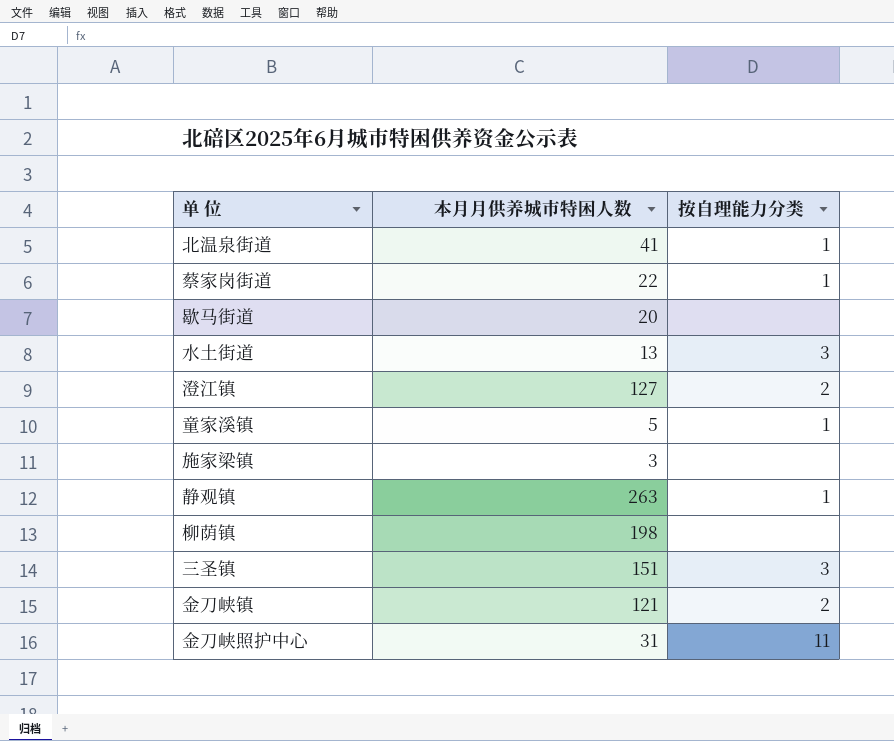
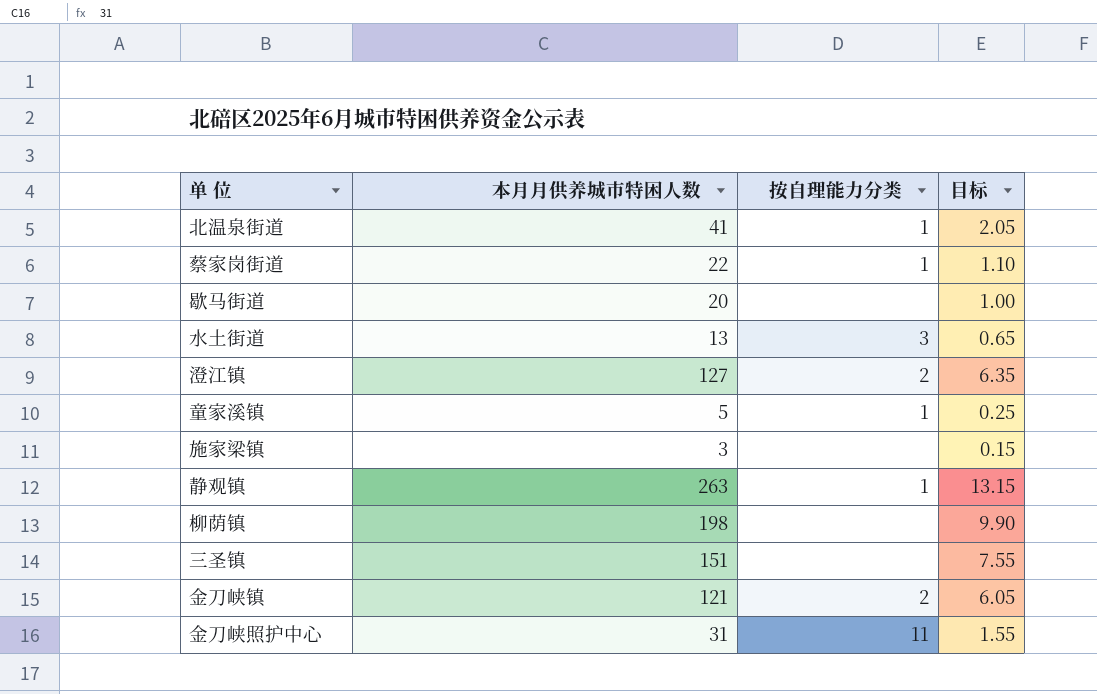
column 目标 | formula: none -> [本月月供养城市特困人数] * 0.05
三圣镇 | 按自理能力分类: 3 -> none

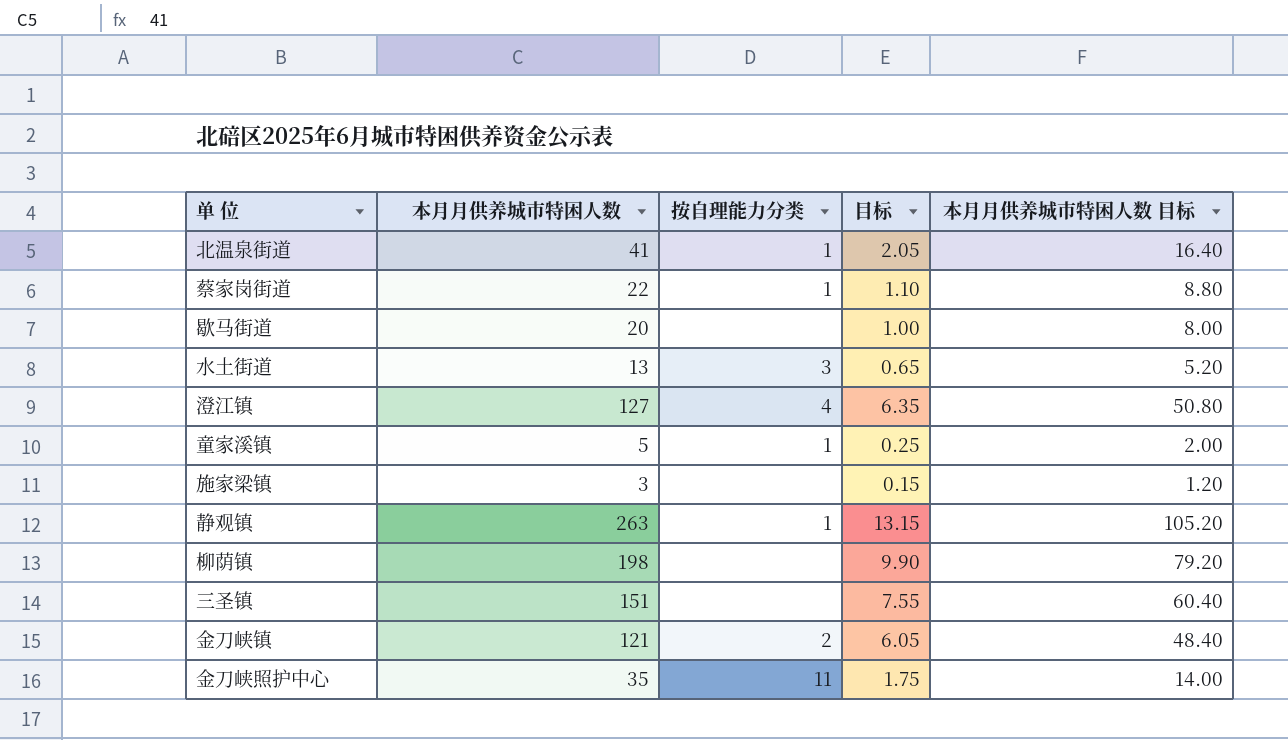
column 本月月供养城市特困人数 目标 | formula: none -> [本月月供养城市特困人数] * 0.4
澄江镇 | 按自理能力分类: 2 -> 4
金刀峡照护中心 | 本月月供养城市特困人数: 31 -> 35
金刀峡照护中心 | 目标: 1.55 -> 1.75

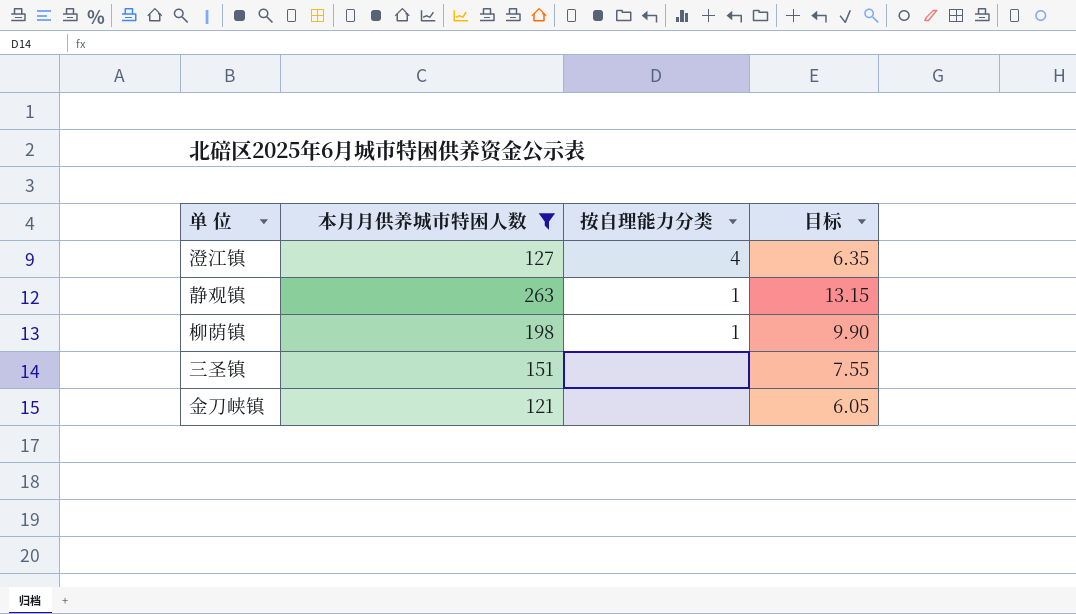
filter: none -> 本月月供养城市特困人数 >= 121
column 本月月供养城市特困人数 目标 | formula: [本月月供养城市特困人数] * 0.4 -> none
柳荫镇 | 按自理能力分类: none -> 1
金刀峡镇 | 按自理能力分类: 2 -> none

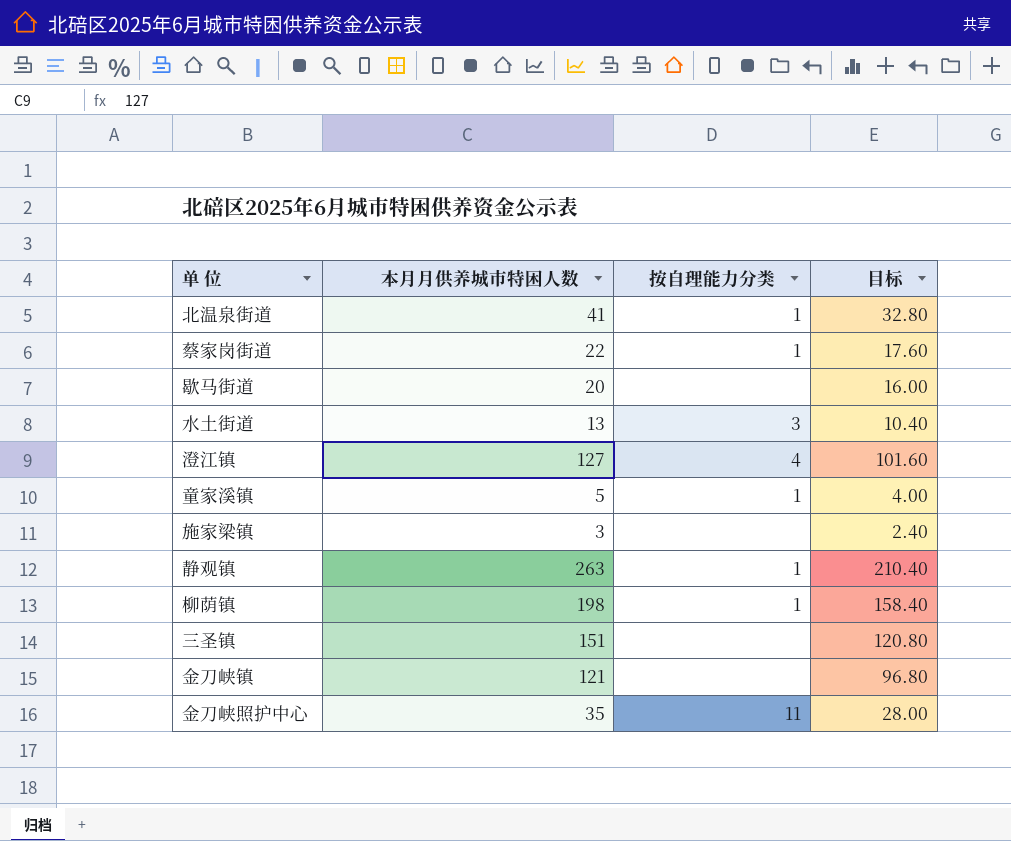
filter: 本月月供养城市特困人数 >= 121 -> none
column 目标 | formula: [本月月供养城市特困人数] * 0.05 -> [本月月供养城市特困人数] * 0.8

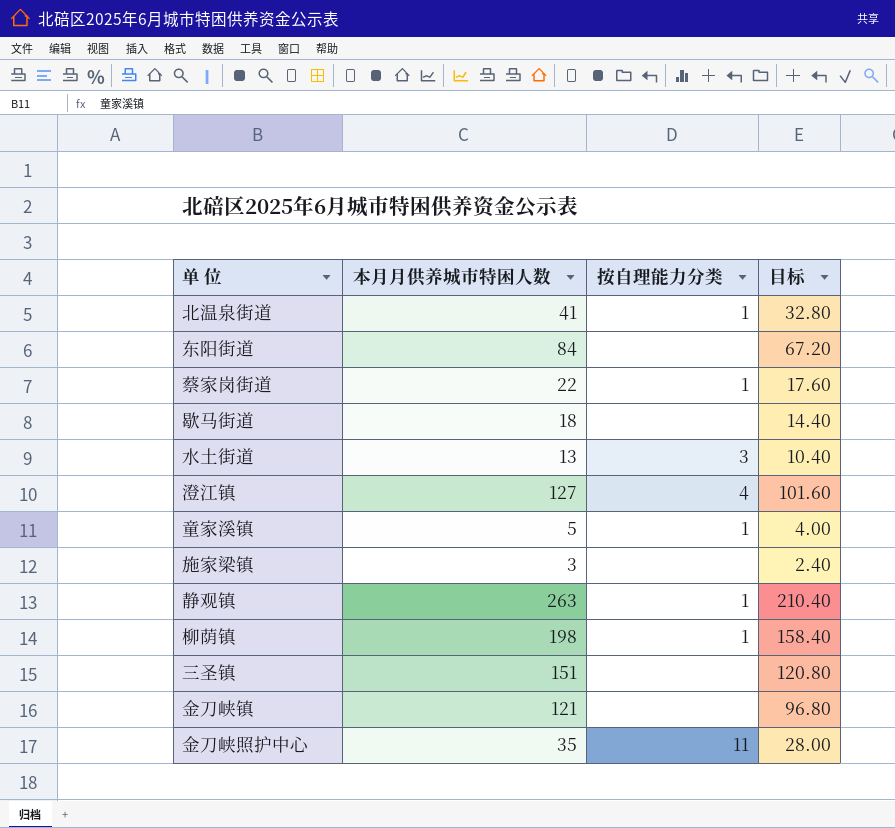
row 东阳街道: none -> 84 | none | 67.20
歇马街道 | 本月月供养城市特困人数: 20 -> 18
歇马街道 | 目标: 16.00 -> 14.40

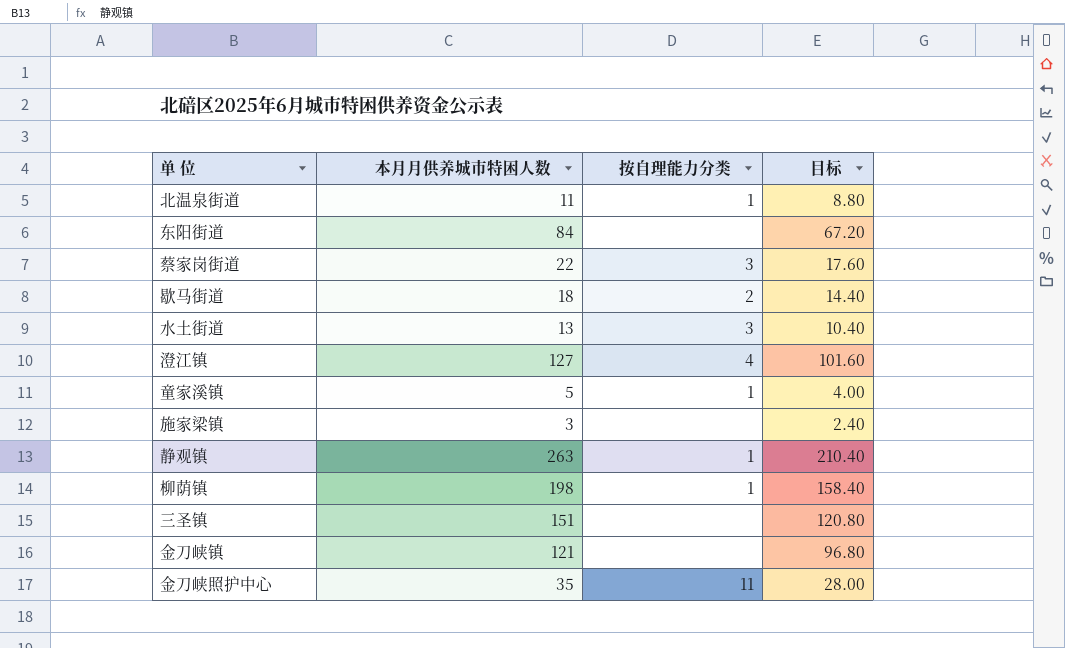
北温泉街道 | 本月月供养城市特困人数: 41 -> 11
北温泉街道 | 目标: 32.80 -> 8.80
蔡家岗街道 | 按自理能力分类: 1 -> 3
歇马街道 | 按自理能力分类: none -> 2

